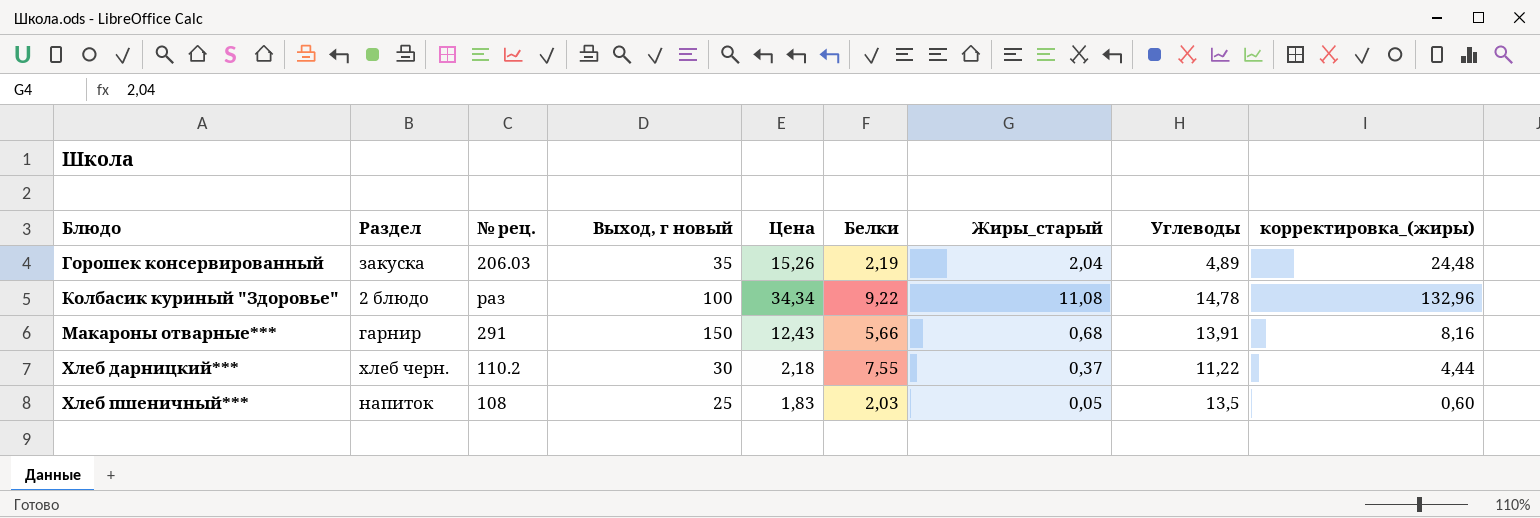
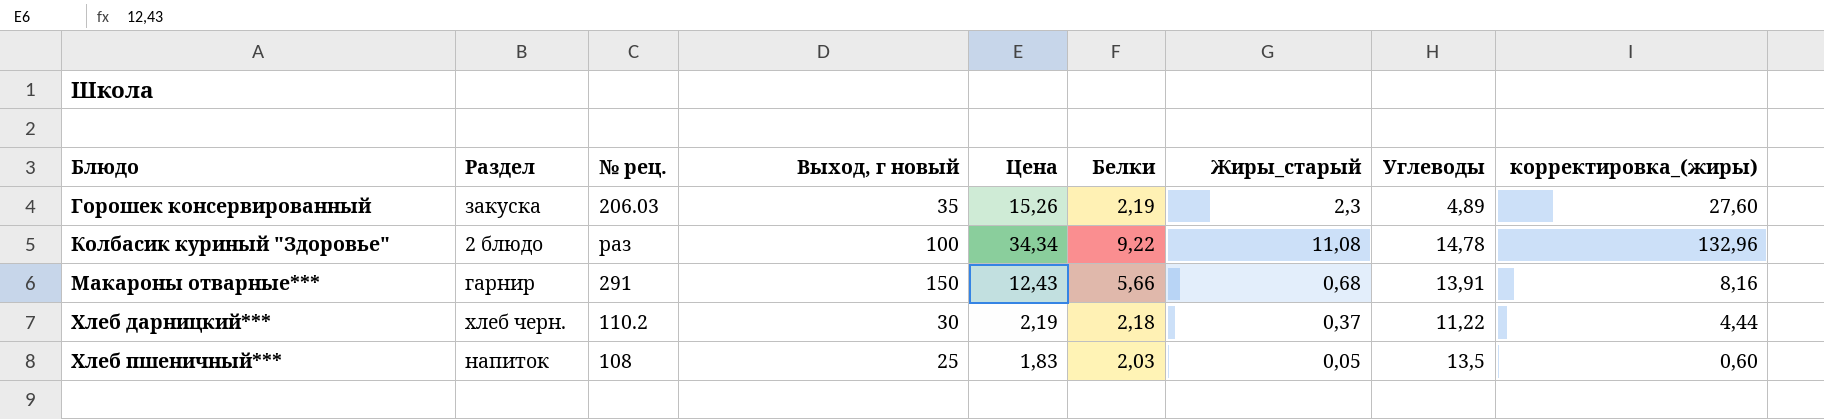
Горошек консервированный | Жиры_старый: 2,04 -> 2,3
Горошек консервированный | корректировка_(жиры): 24,48 -> 27,60
Хлеб дарницкий*** | Цена: 2,18 -> 2,19
Хлеб дарницкий*** | Белки: 7,55 -> 2,18

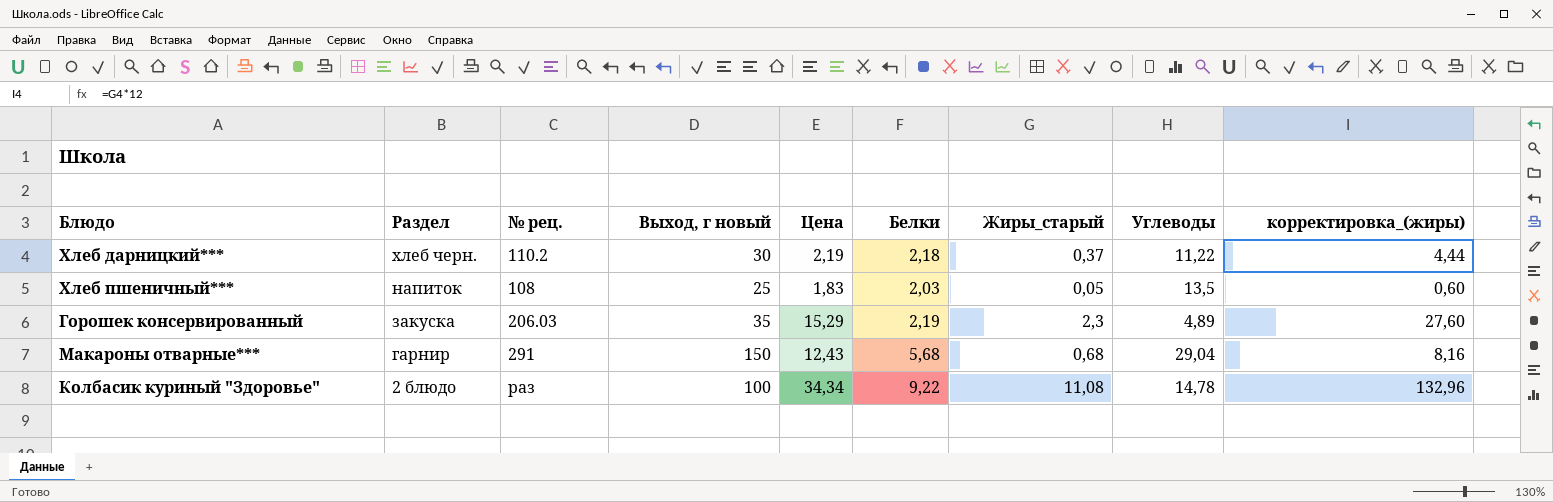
row order: Блюдо ascending -> Раздел descending
Горошек консервированный | Цена: 15,26 -> 15,29
Макароны отварные*** | Белки: 5,66 -> 5,68
Макароны отварные*** | Углеводы: 13,91 -> 29,04

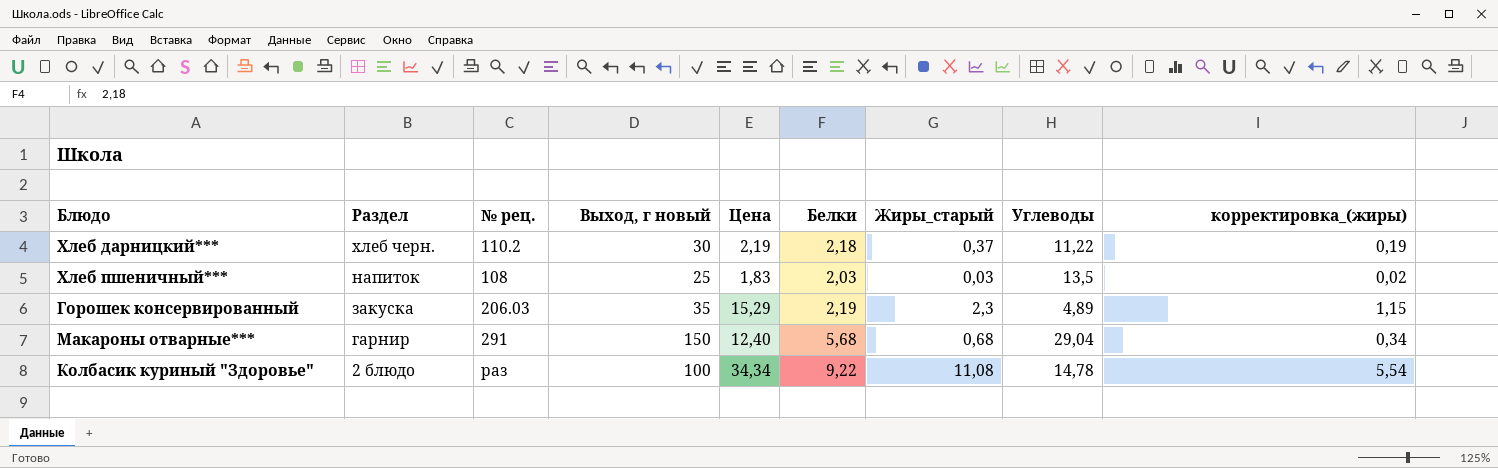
column корректировка_(жиры) | formula: [Жиры_старый] * 12 -> [Жиры_старый] * 0,5
Хлеб пшеничный*** | Жиры_старый: 0,05 -> 0,03
Макароны отварные*** | Цена: 12,43 -> 12,40

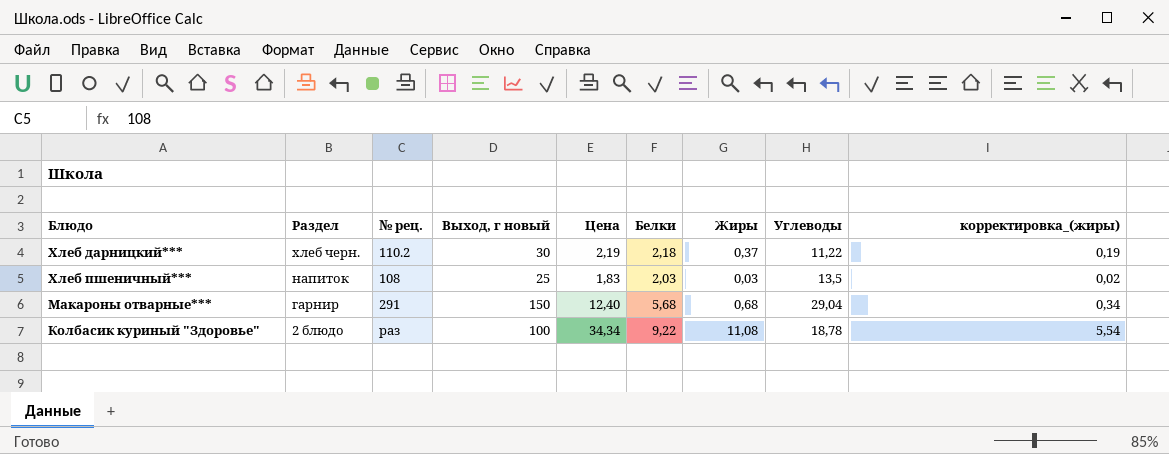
column name: Жиры_старый -> Жиры
row Горошек консервированный: закуска | 206.03 | 35 | 15,29 | 2,19 | 2,3 | 4,89 | 1,15 -> none
Колбасик куриный "Здоровье" | Углеводы: 14,78 -> 18,78

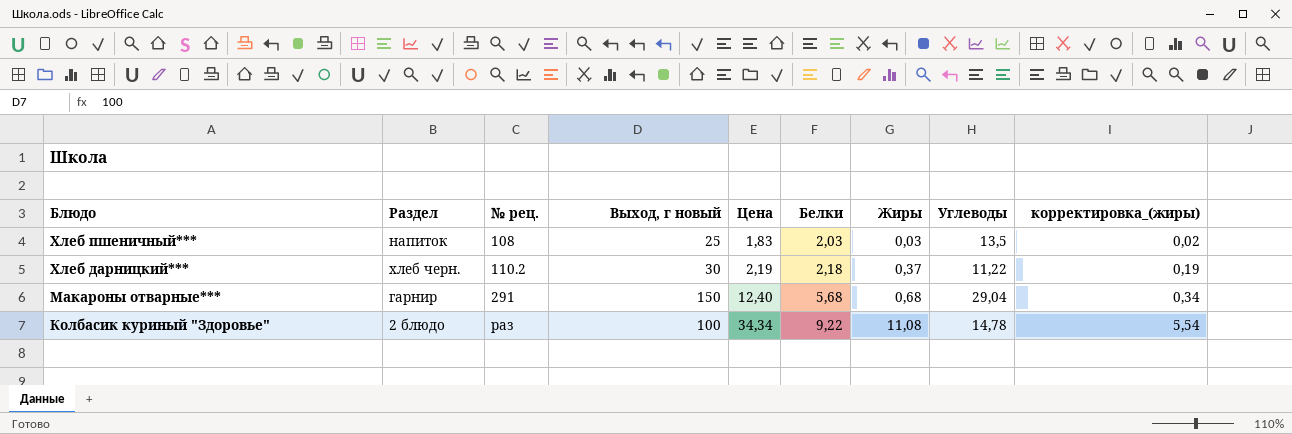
row order: Раздел descending -> Блюдо descending
Колбасик куриный "Здоровье" | Углеводы: 18,78 -> 14,78

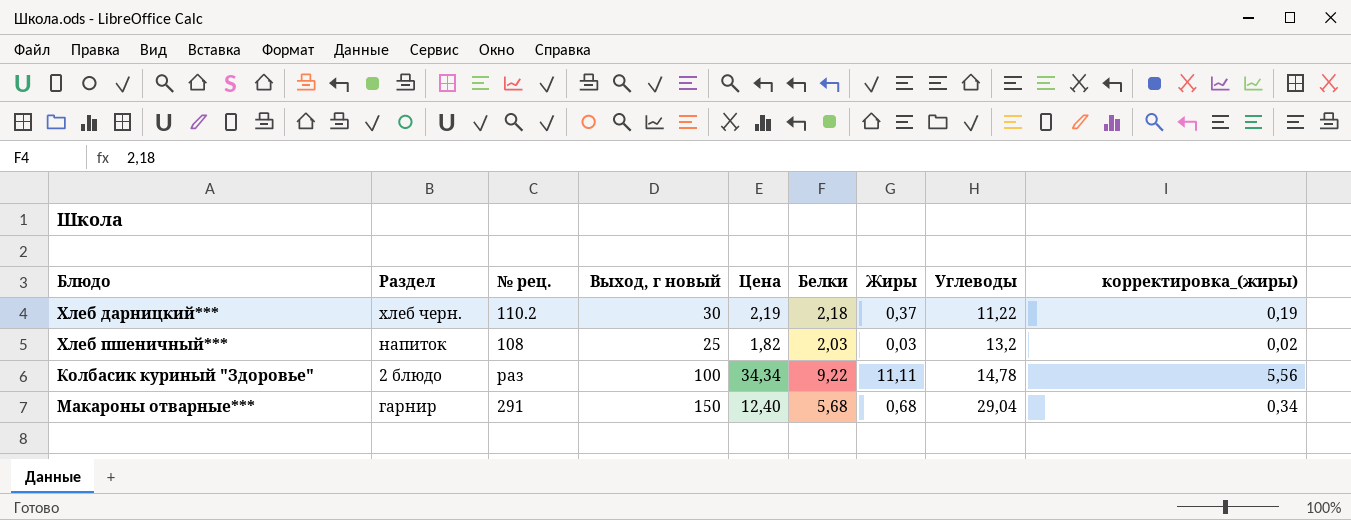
row order: Блюдо descending -> Углеводы ascending
Хлеб пшеничный*** | Цена: 1,83 -> 1,82
Хлеб пшеничный*** | Углеводы: 13,5 -> 13,2
Колбасик куриный "Здоровье" | Жиры: 11,08 -> 11,11
Колбасик куриный "Здоровье" | корректировка_(жиры): 5,54 -> 5,56

